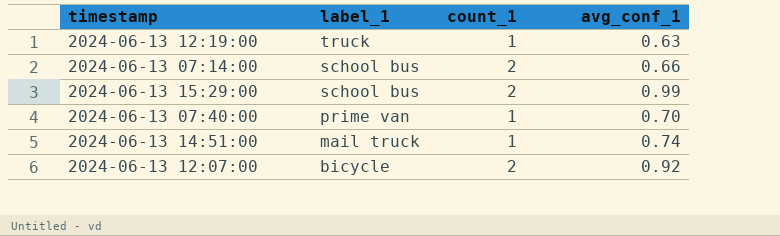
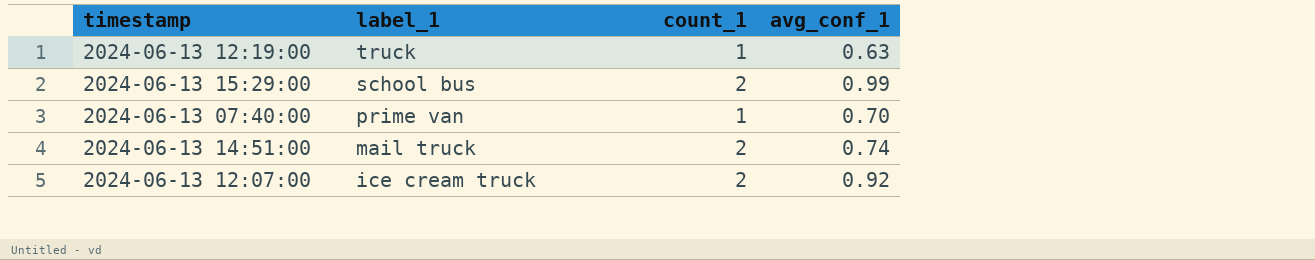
row 2024-06-13 07:14:00: school bus | 2 | 0.66 -> none
2024-06-13 14:51:00 | count_1: 1 -> 2
2024-06-13 12:07:00 | label_1: bicycle -> ice cream truck

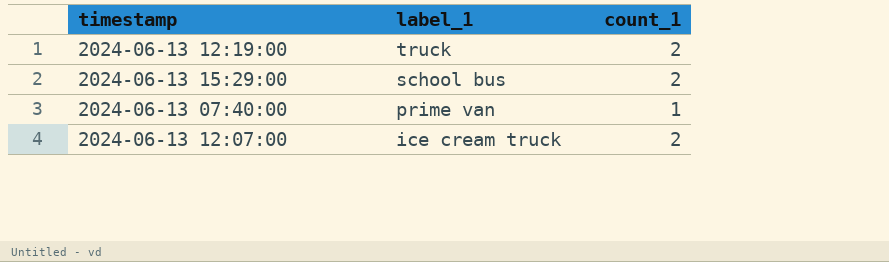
column avg_conf_1 | position: 4 -> none
row 2024-06-13 14:51:00: mail truck | 2 | 0.74 -> none
2024-06-13 12:19:00 | count_1: 1 -> 2

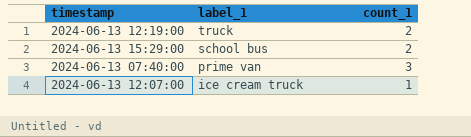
2024-06-13 07:40:00 | count_1: 1 -> 3
2024-06-13 12:07:00 | count_1: 2 -> 1

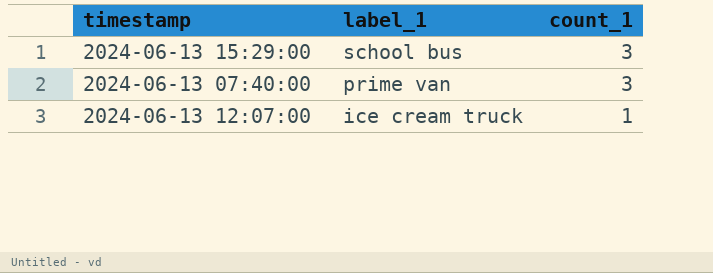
row 2024-06-13 12:19:00: truck | 2 -> none
2024-06-13 15:29:00 | count_1: 2 -> 3

